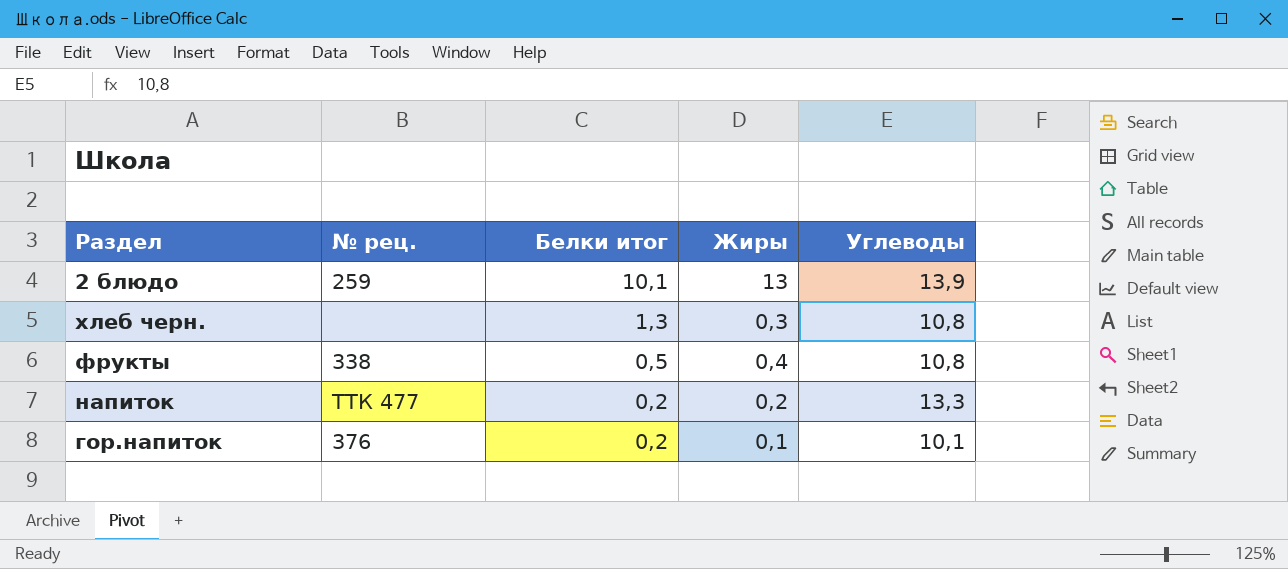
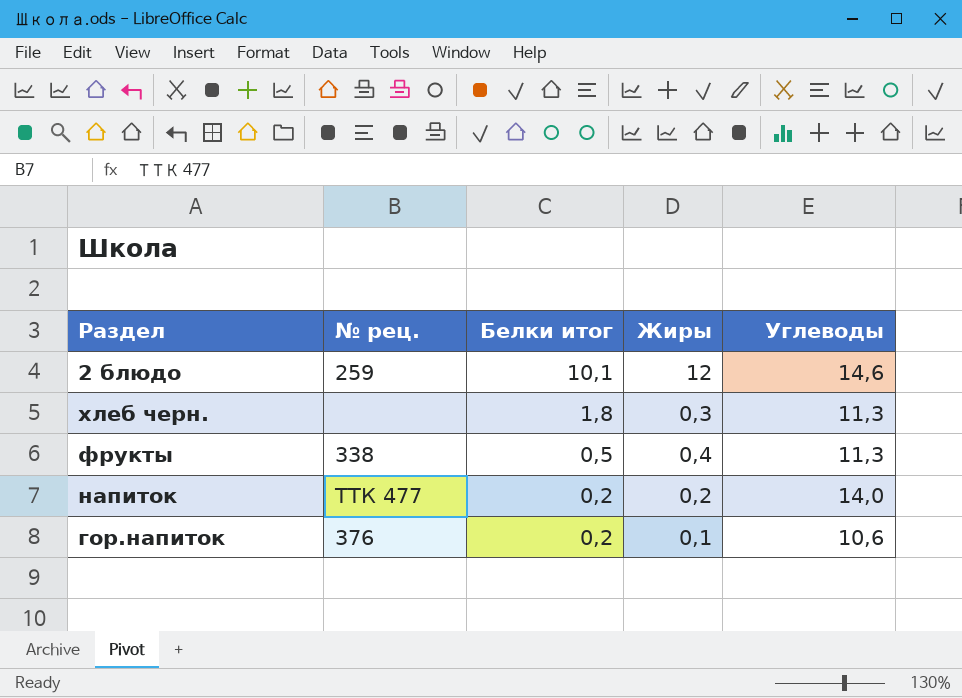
2 блюдо | Жиры: 13 -> 12
2 блюдо | Углеводы: 13,9 -> 14,6
хлеб черн. | Белки итог: 1,3 -> 1,8
хлеб черн. | Углеводы: 10,8 -> 11,3
фрукты | Углеводы: 10,8 -> 11,3
напиток | Углеводы: 13,3 -> 14,0
гор.напиток | Углеводы: 10,1 -> 10,6

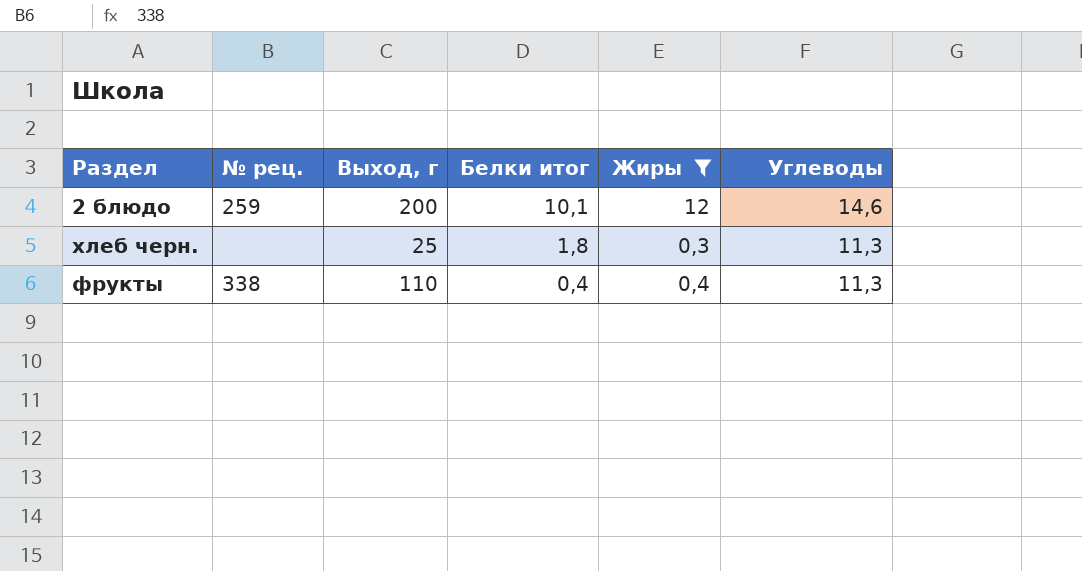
filter: none -> Жиры >= 0,3
column Выход, г | position: none -> 3
фрукты | Белки итог: 0,5 -> 0,4

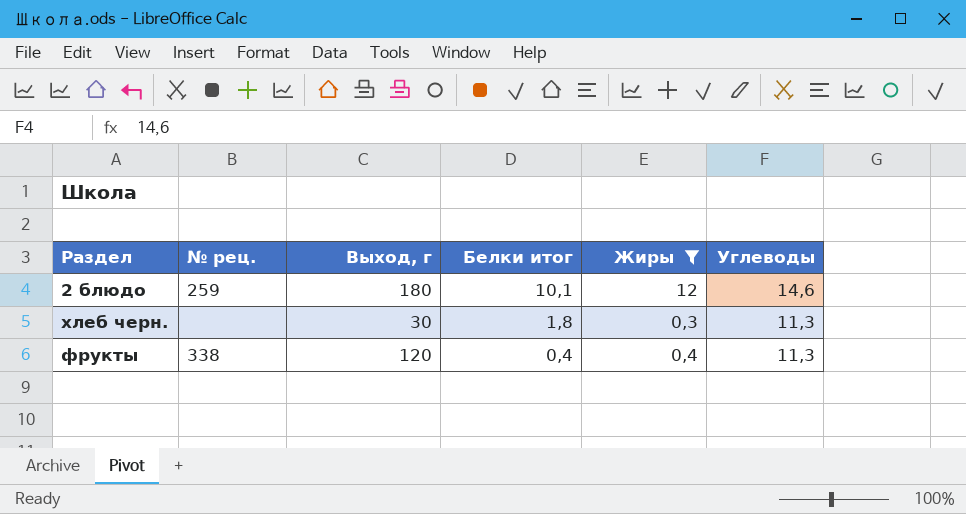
2 блюдо | Выход, г: 200 -> 180
хлеб черн. | Выход, г: 25 -> 30
фрукты | Выход, г: 110 -> 120

